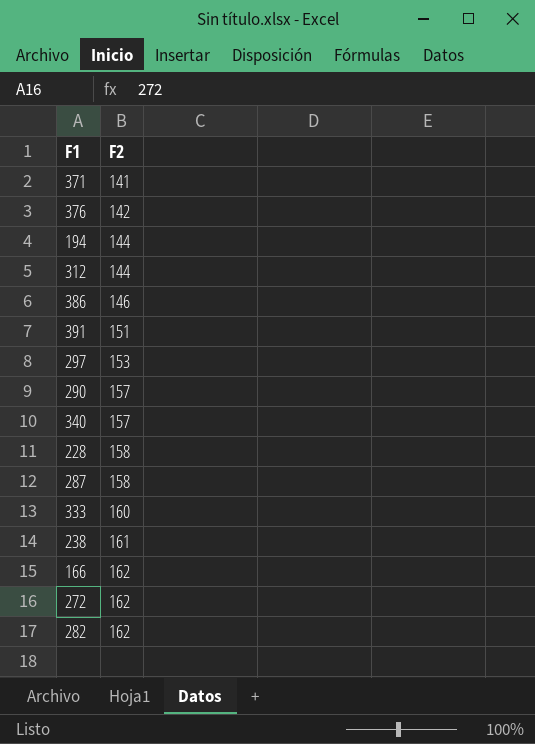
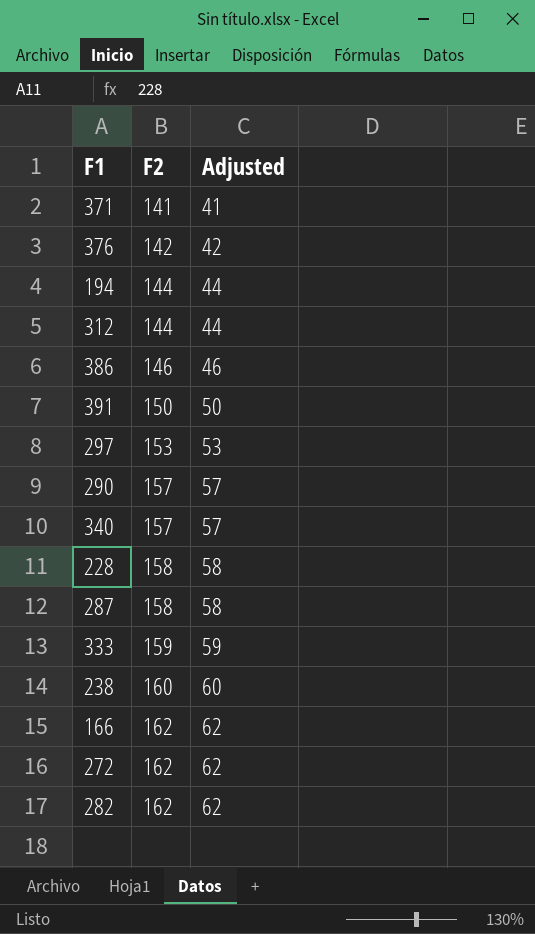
column Adjusted | formula: none -> [F2] - 100
391 | F2: 151 -> 150
333 | F2: 160 -> 159
238 | F2: 161 -> 160

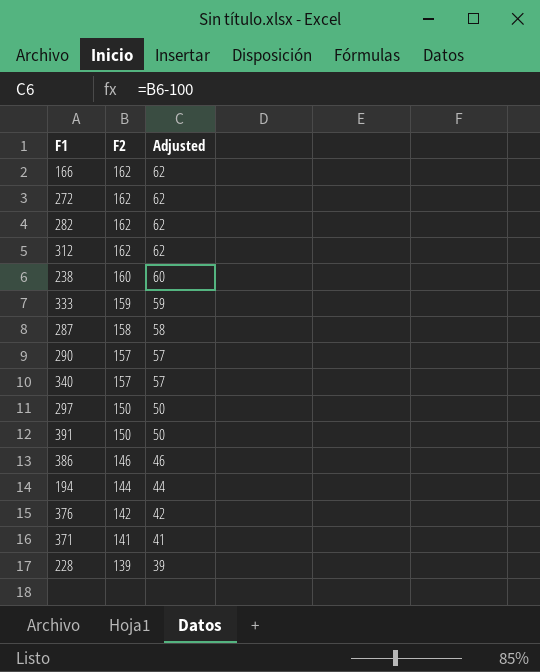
row order: F2 ascending -> F2 descending
312 | F2: 144 -> 162
312 | Adjusted: 44 -> 62
297 | F2: 153 -> 150
297 | Adjusted: 53 -> 50
228 | F2: 158 -> 139
228 | Adjusted: 58 -> 39

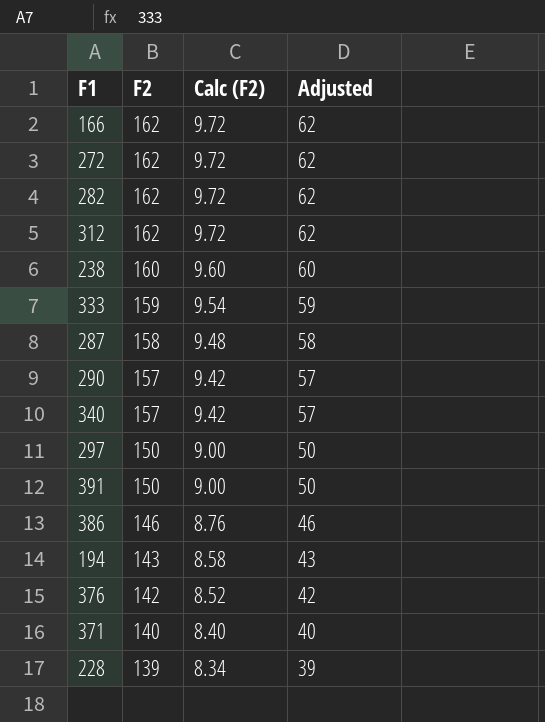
column Calc (F2) | formula: none -> [F2] * 0.06
194 | F2: 144 -> 143
194 | Adjusted: 44 -> 43
371 | F2: 141 -> 140
371 | Adjusted: 41 -> 40

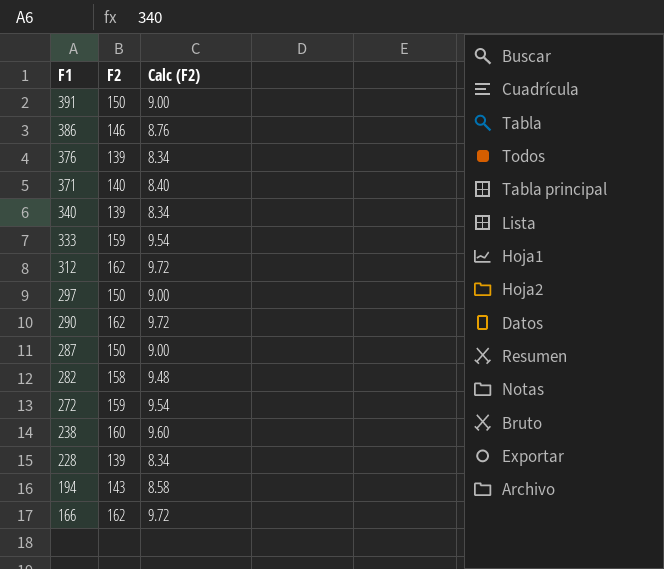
row order: F2 descending -> F1 descending
column Adjusted | formula: [F2] - 100 -> none
376 | F2: 142 -> 139
376 | Calc (F2): 8.52 -> 8.34
340 | F2: 157 -> 139
340 | Calc (F2): 9.42 -> 8.34
290 | F2: 157 -> 162
290 | Calc (F2): 9.42 -> 9.72
287 | F2: 158 -> 150
287 | Calc (F2): 9.48 -> 9.00
282 | F2: 162 -> 158
282 | Calc (F2): 9.72 -> 9.48
272 | F2: 162 -> 159
272 | Calc (F2): 9.72 -> 9.54

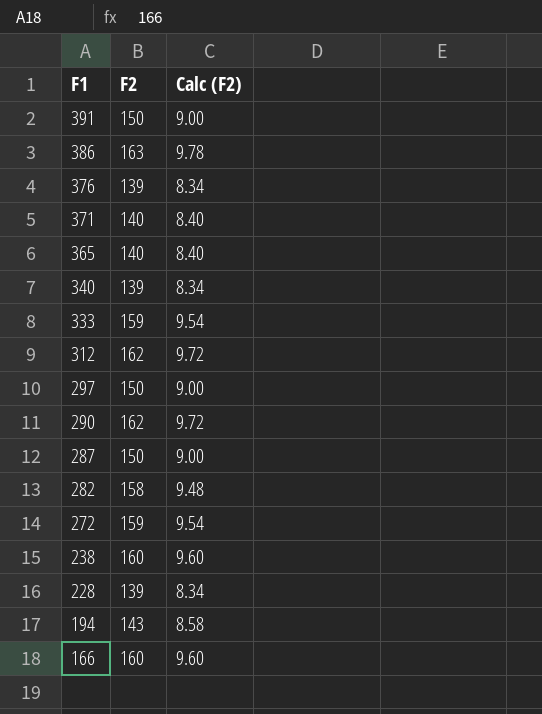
386 | F2: 146 -> 163
386 | Calc (F2): 8.76 -> 9.78
row 365: none -> 140 | 8.40
166 | F2: 162 -> 160
166 | Calc (F2): 9.72 -> 9.60

